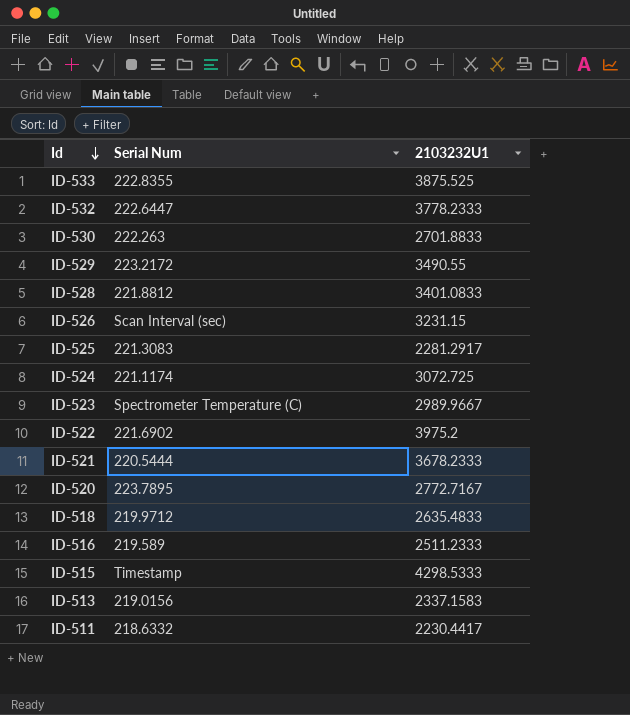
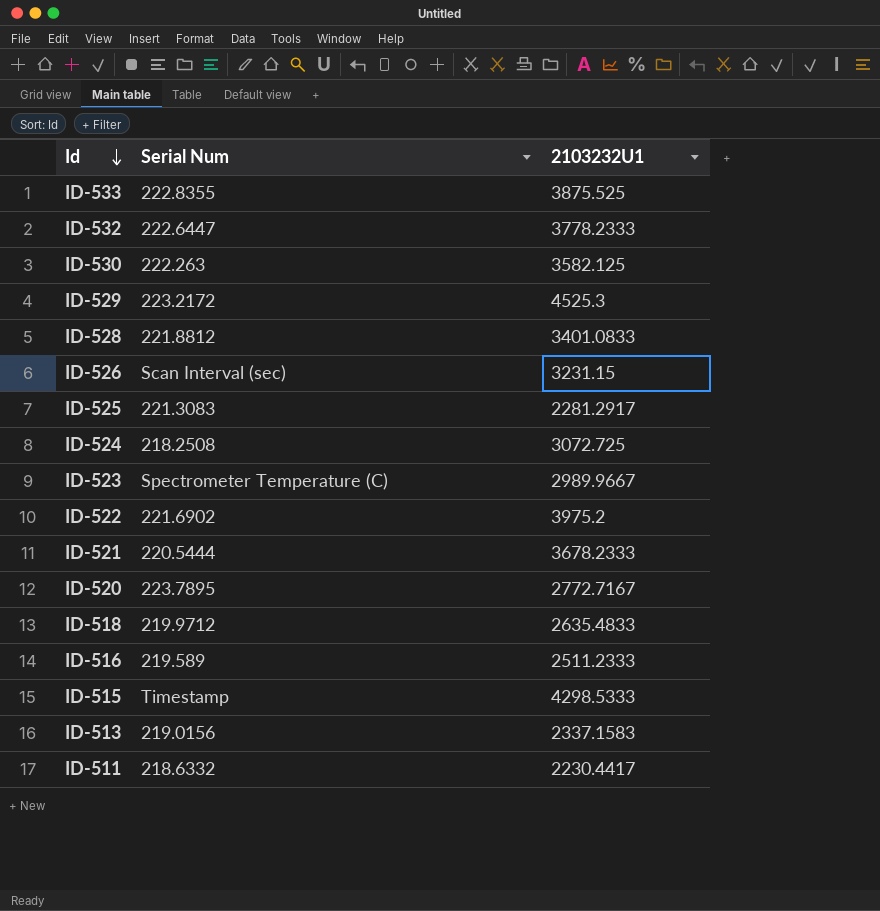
ID-530 | 2103232U1: 2701.8833 -> 3582.125
ID-529 | 2103232U1: 3490.55 -> 4525.3
ID-524 | Serial Num: 221.1174 -> 218.2508

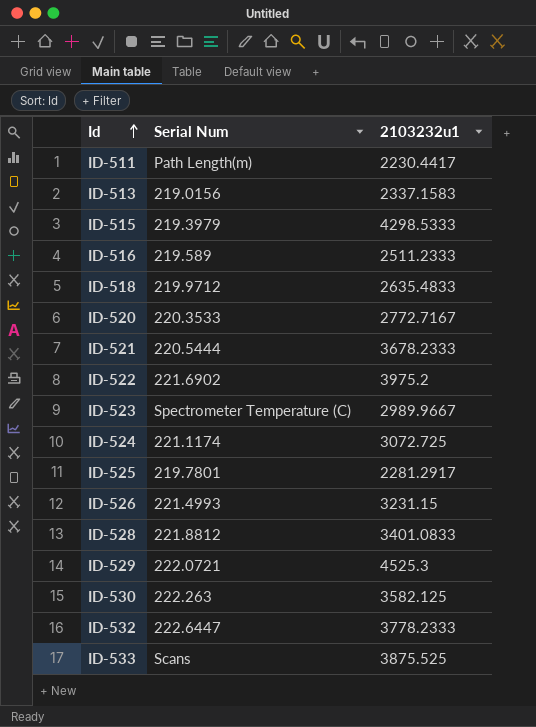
row order: Id descending -> Id ascending
column name: 2103232U1 -> 2103232u1
ID-511 | Serial Num: 218.6332 -> Path Length(m)
ID-515 | Serial Num: Timestamp -> 219.3979
ID-520 | Serial Num: 223.7895 -> 220.3533
ID-524 | Serial Num: 218.2508 -> 221.1174
ID-525 | Serial Num: 221.3083 -> 219.7801
ID-526 | Serial Num: Scan Interval (sec) -> 221.4993
ID-529 | Serial Num: 223.2172 -> 222.0721
ID-533 | Serial Num: 222.8355 -> Scans

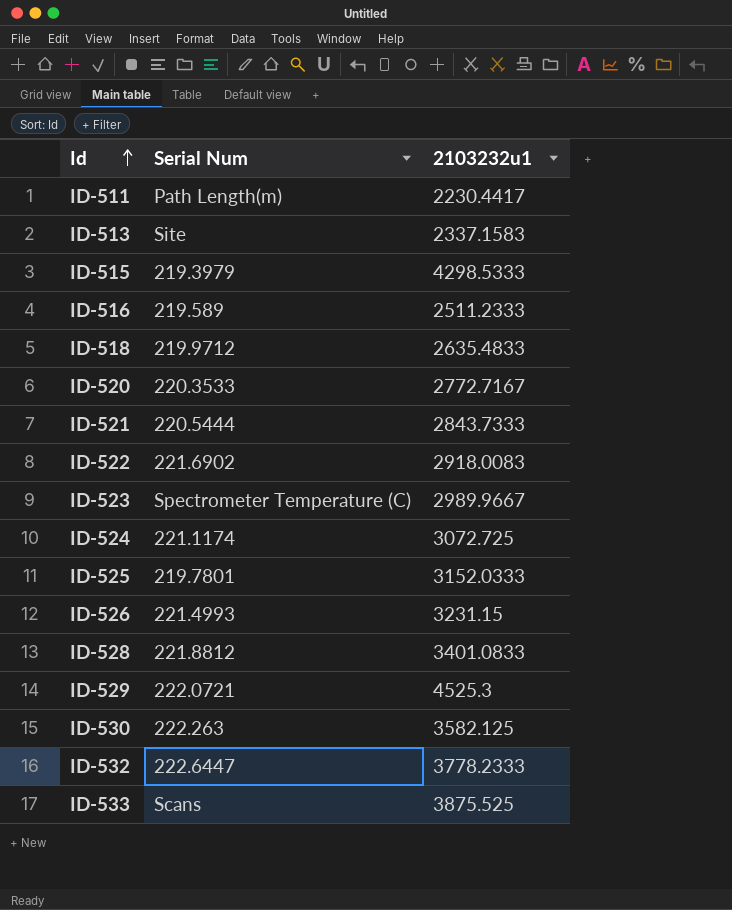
ID-513 | Serial Num: 219.0156 -> Site
ID-521 | 2103232u1: 3678.2333 -> 2843.7333
ID-522 | 2103232u1: 3975.2 -> 2918.0083
ID-525 | 2103232u1: 2281.2917 -> 3152.0333

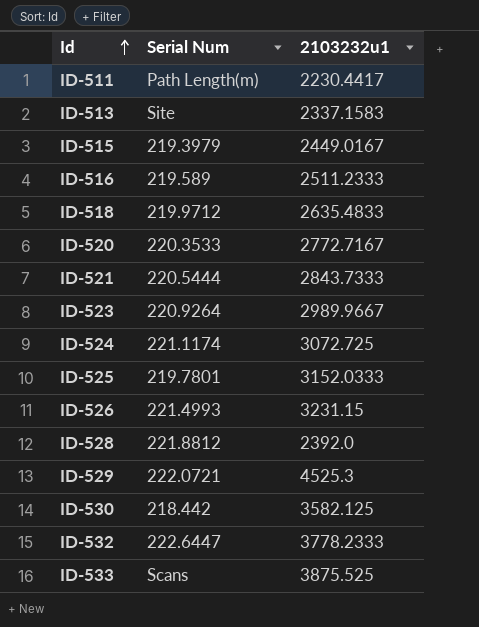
row ID-522: 221.6902 | 2918.0083 -> none
ID-515 | 2103232u1: 4298.5333 -> 2449.0167
ID-523 | Serial Num: Spectrometer Temperature (C) -> 220.9264
ID-528 | 2103232u1: 3401.0833 -> 2392.0
ID-530 | Serial Num: 222.263 -> 218.442

